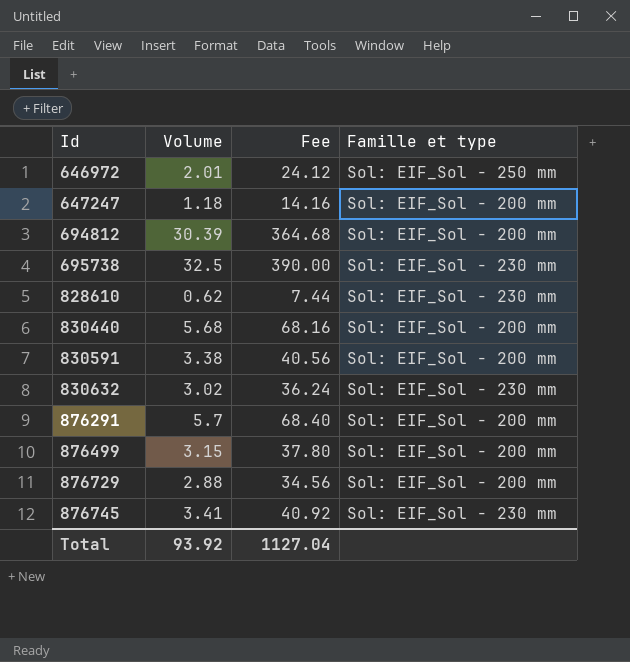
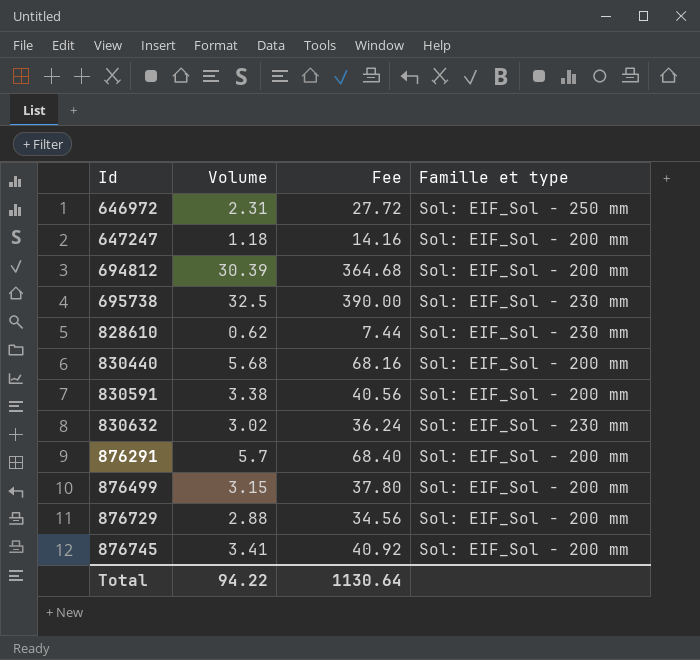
646972 | Volume: 2.01 -> 2.31
646972 | Fee: 24.12 -> 27.72
876745 | Famille et type: Sol: EIF_Sol - 230 mm -> Sol: EIF_Sol - 200 mm
Total | Volume: 93.92 -> 94.22
Total | Fee: 1127.04 -> 1130.64

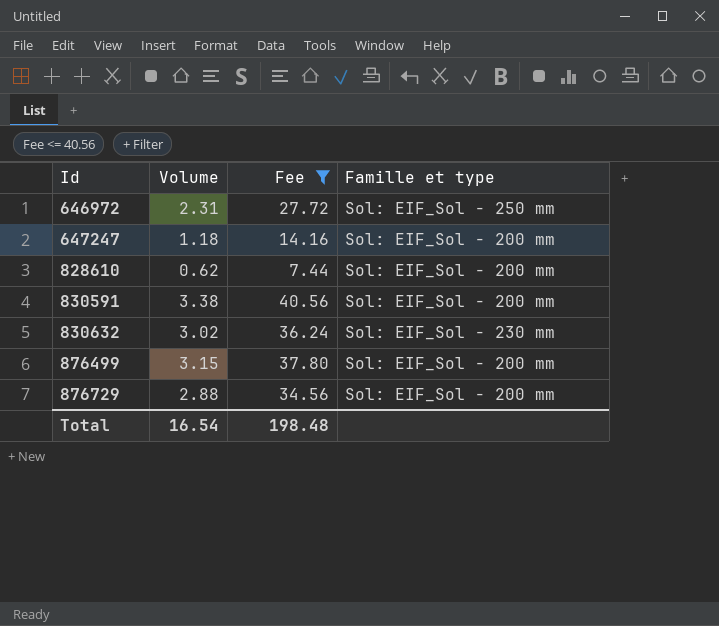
filter: none -> Fee <= 40.56
828610 | Famille et type: Sol: EIF_Sol - 230 mm -> Sol: EIF_Sol - 200 mm
Total | Volume: 94.22 -> 16.54
Total | Fee: 1130.64 -> 198.48

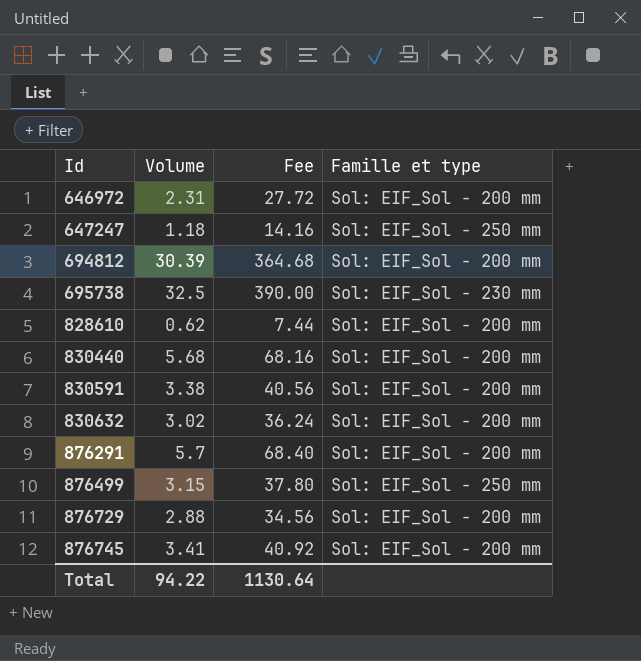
filter: Fee <= 40.56 -> none
646972 | Famille et type: Sol: EIF_Sol - 250 mm -> Sol: EIF_Sol - 200 mm
647247 | Famille et type: Sol: EIF_Sol - 200 mm -> Sol: EIF_Sol - 250 mm
830632 | Famille et type: Sol: EIF_Sol - 230 mm -> Sol: EIF_Sol - 200 mm
876499 | Famille et type: Sol: EIF_Sol - 200 mm -> Sol: EIF_Sol - 250 mm
Total | Volume: 16.54 -> 94.22
Total | Fee: 198.48 -> 1130.64

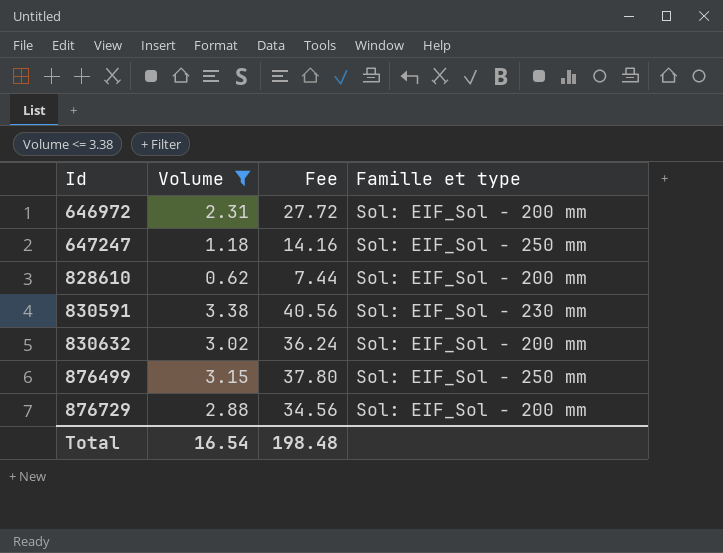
filter: none -> Volume <= 3.38
830591 | Famille et type: Sol: EIF_Sol - 200 mm -> Sol: EIF_Sol - 230 mm
Total | Volume: 94.22 -> 16.54
Total | Fee: 1130.64 -> 198.48

